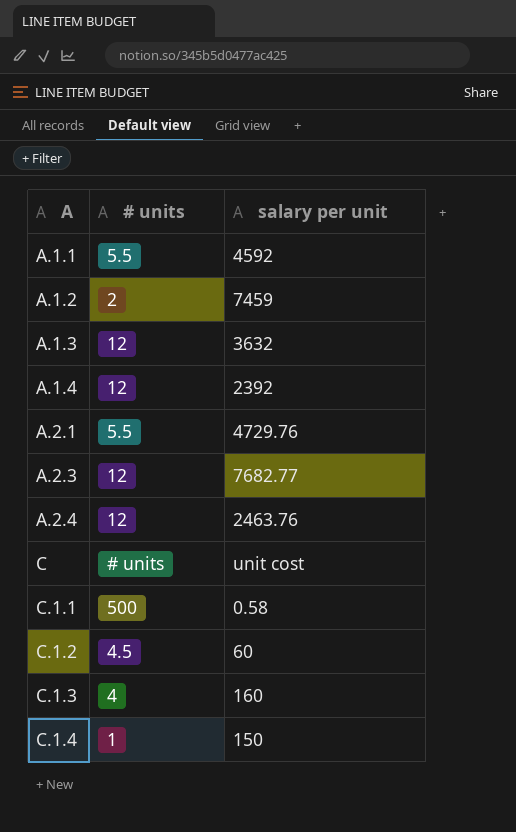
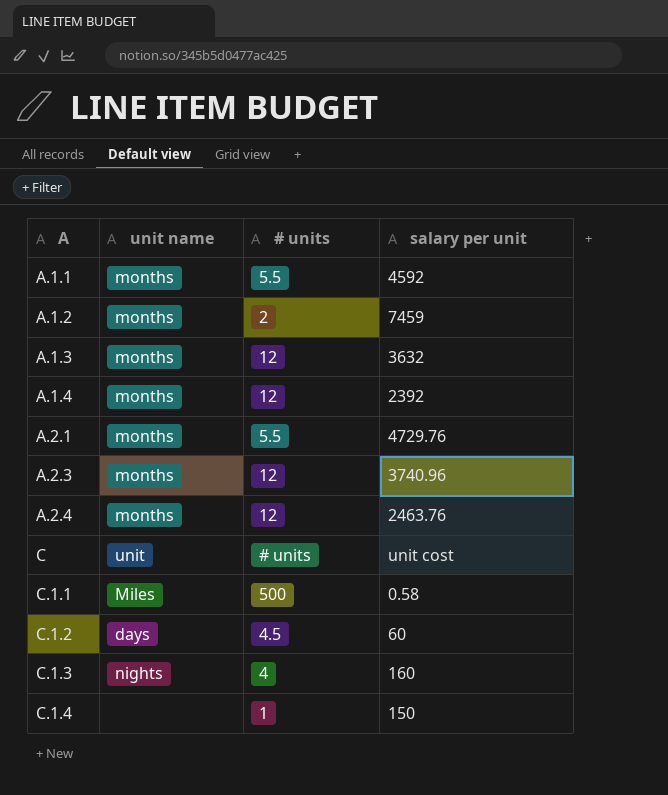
column unit name | position: none -> 2
A.2.3 | salary per unit: 7682.77 -> 3740.96

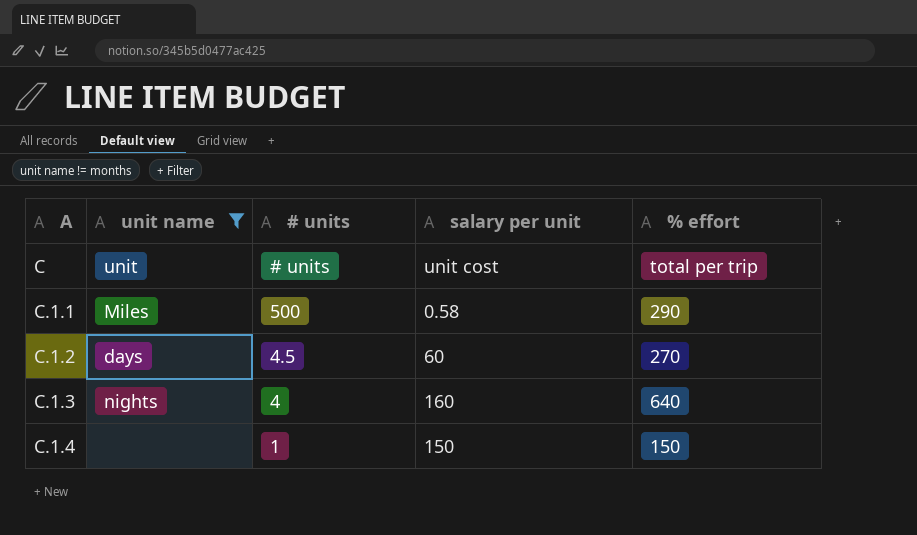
filter: none -> unit name != months
column % effort | position: none -> 5

